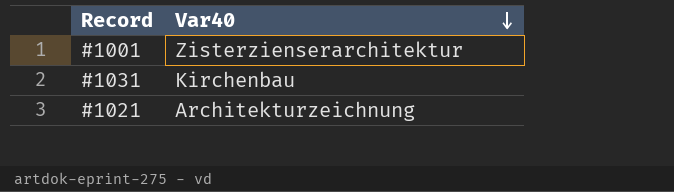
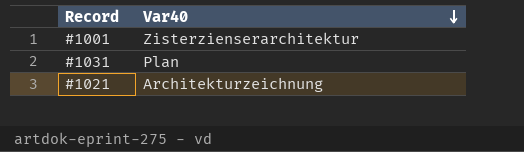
#1031 | Var40: Kirchenbau -> Plan

